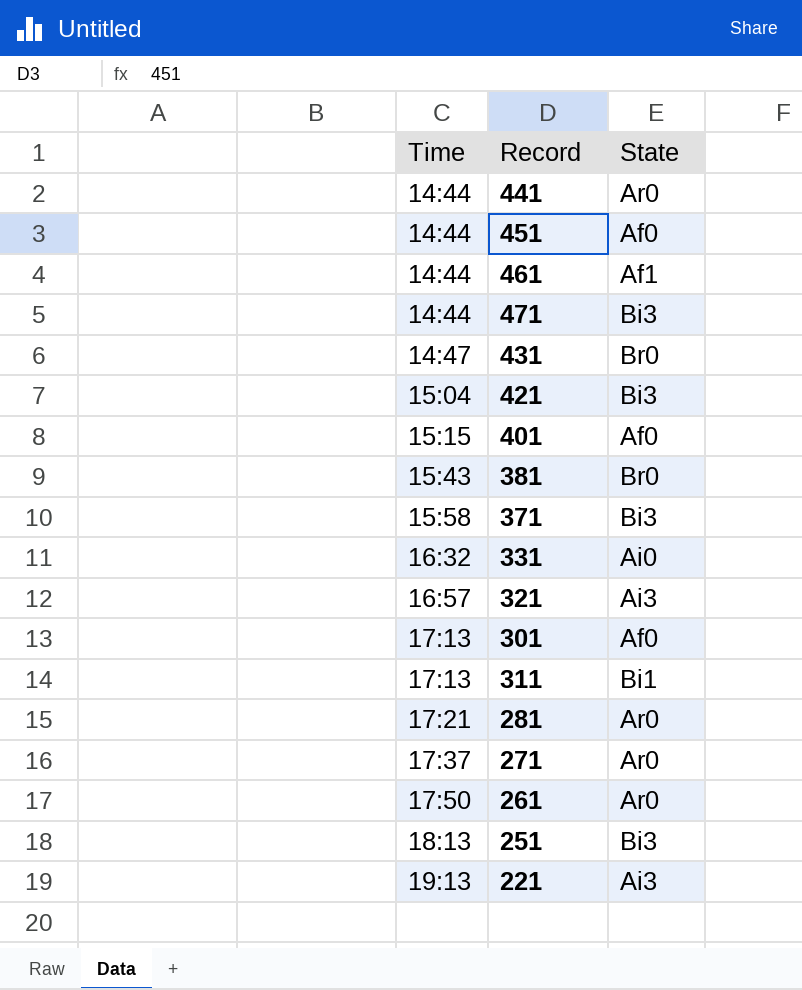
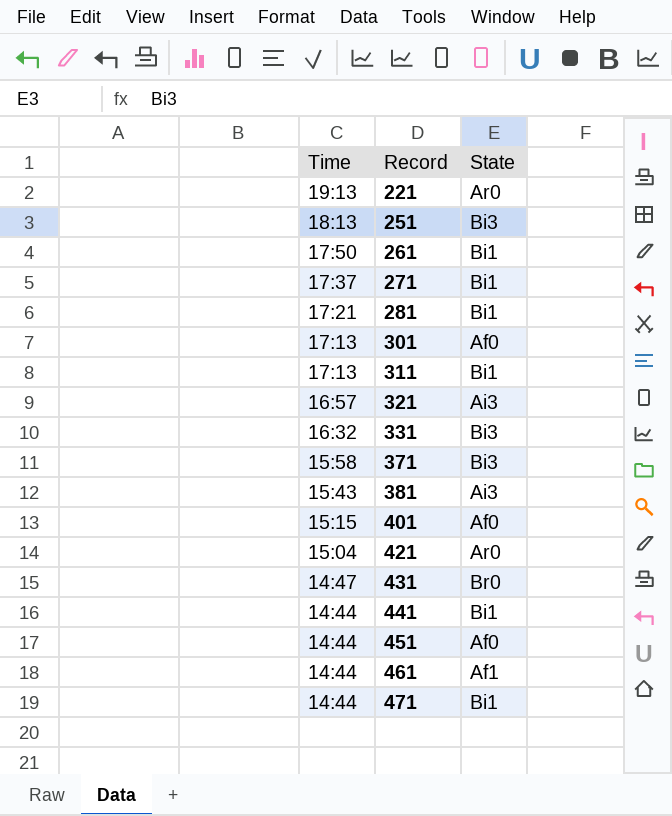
row order: Time ascending -> Time descending
221 | State: Ai3 -> Ar0
261 | State: Ar0 -> Bi1
271 | State: Ar0 -> Bi1
281 | State: Ar0 -> Bi1
331 | State: Ai0 -> Bi3
381 | State: Br0 -> Ai3
421 | State: Bi3 -> Ar0
441 | State: Ar0 -> Bi1
471 | State: Bi3 -> Bi1

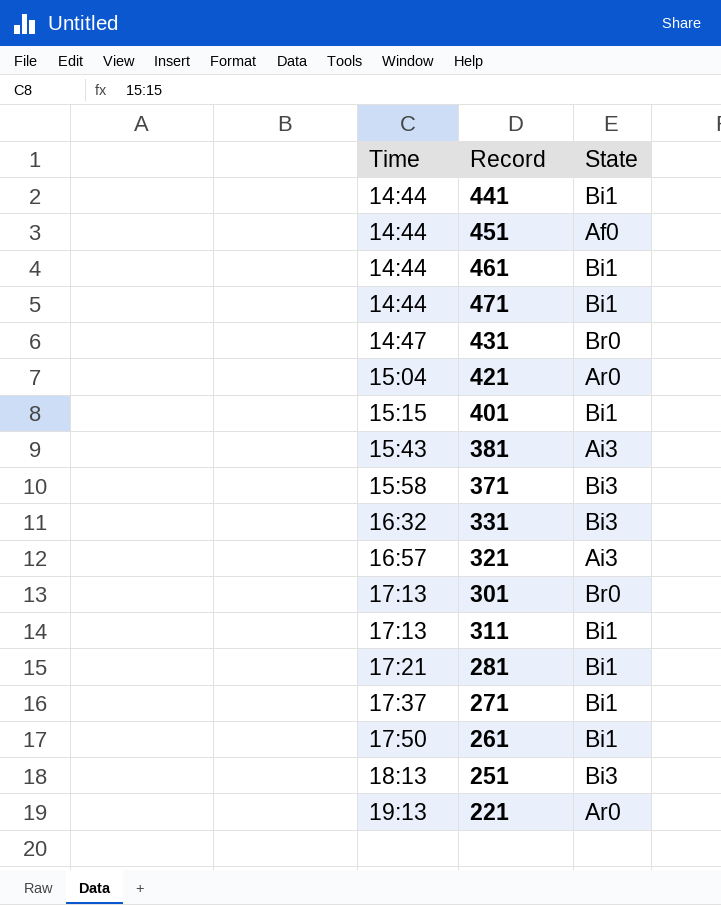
row order: Time descending -> Time ascending
461 | State: Af1 -> Bi1
401 | State: Af0 -> Bi1
301 | State: Af0 -> Br0

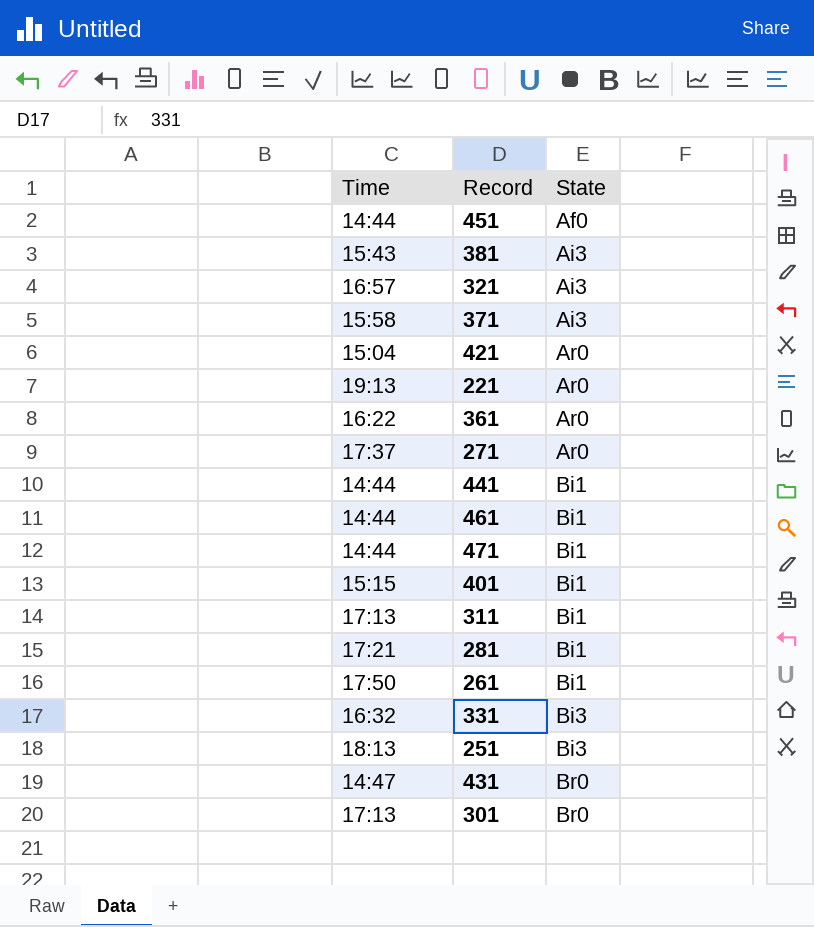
row order: Time ascending -> State ascending
371 | State: Bi3 -> Ai3
row 361: none -> 16:22 | Ar0
271 | State: Bi1 -> Ar0

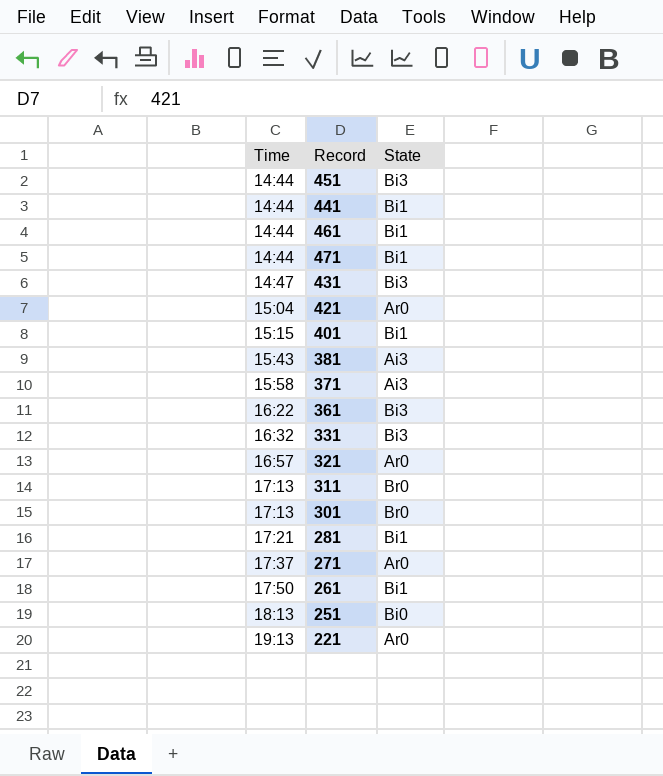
row order: State ascending -> Time ascending
451 | State: Af0 -> Bi3
431 | State: Br0 -> Bi3
361 | State: Ar0 -> Bi3
321 | State: Ai3 -> Ar0
311 | State: Bi1 -> Br0
251 | State: Bi3 -> Bi0

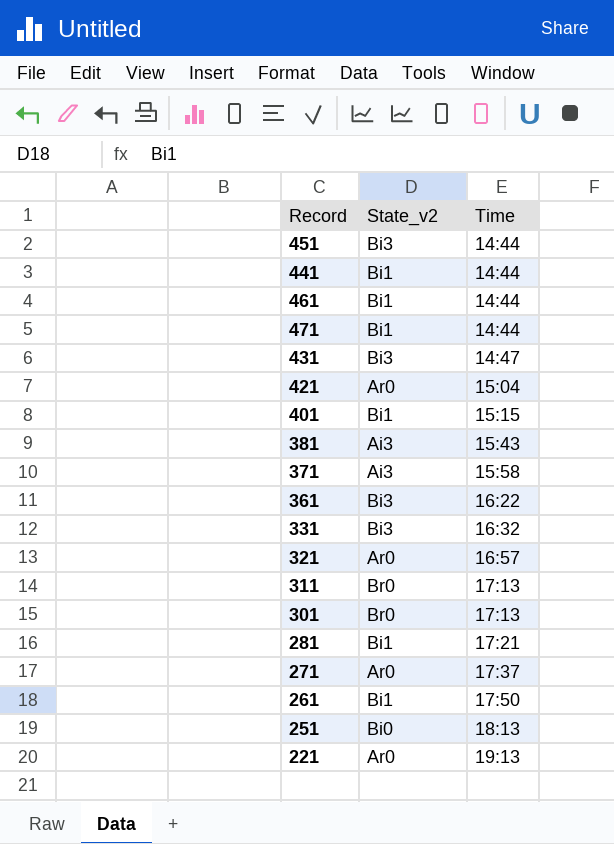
column name: State -> State_v2
column Time | position: 1 -> 3

